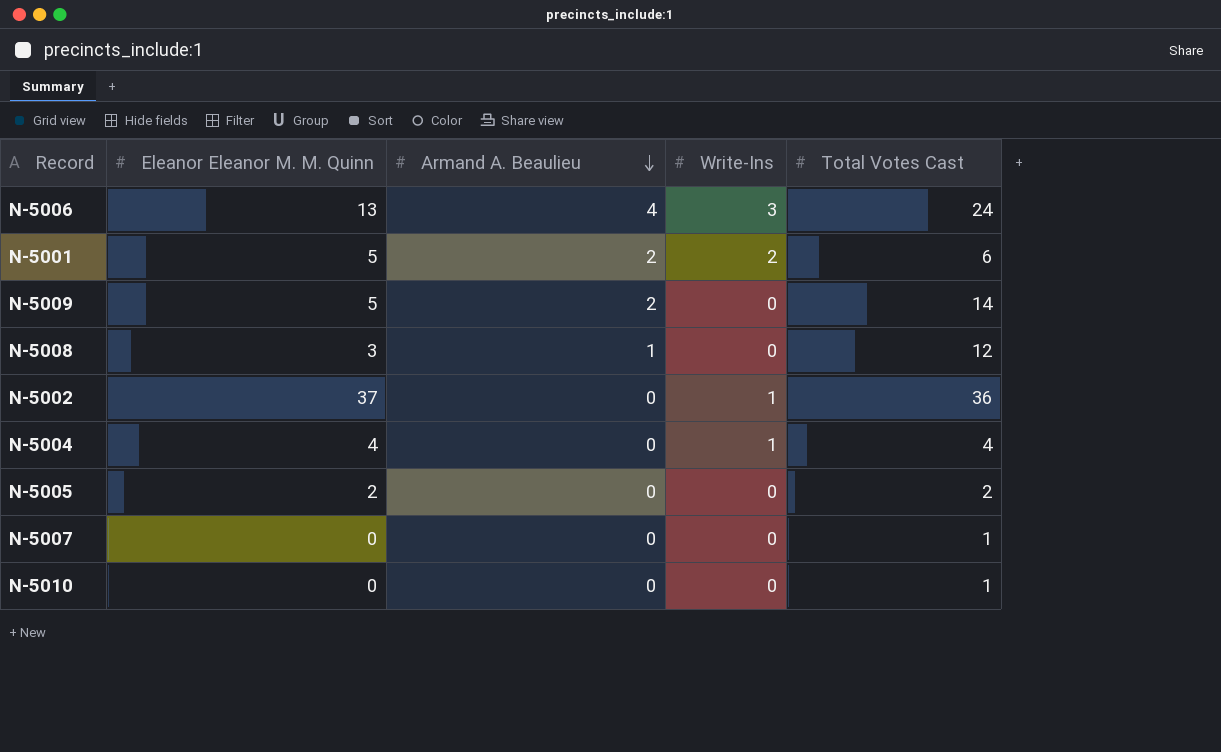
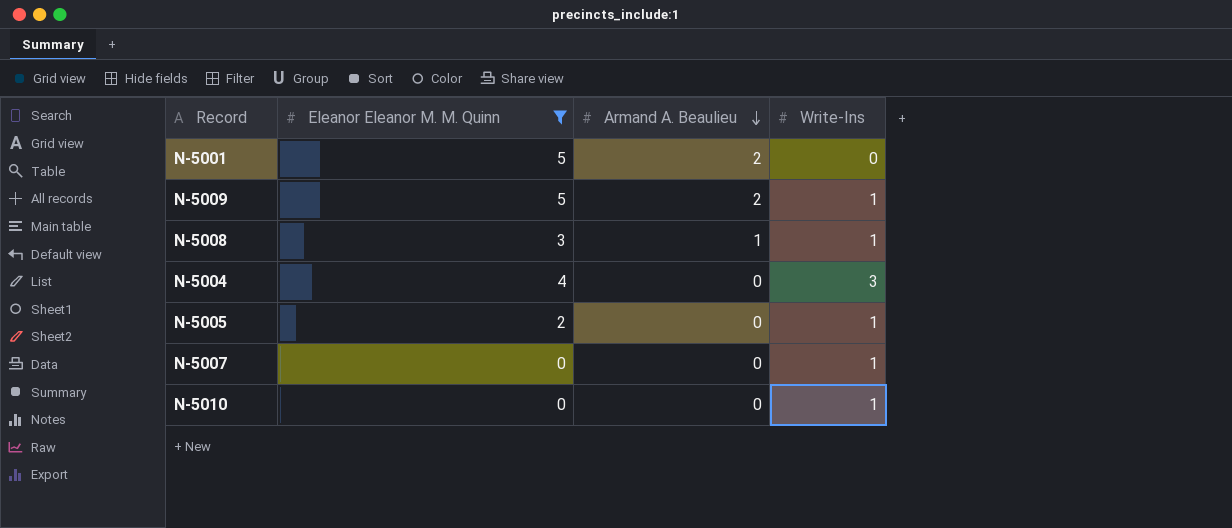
filter: none -> Eleanor Eleanor M. M. Quinn <= 5
column Total Votes Cast | position: 5 -> none
N-5001 | Write-Ins: 2 -> 0
N-5009 | Write-Ins: 0 -> 1
N-5008 | Write-Ins: 0 -> 1
N-5004 | Write-Ins: 1 -> 3
N-5005 | Write-Ins: 0 -> 1
N-5007 | Write-Ins: 0 -> 1
N-5010 | Write-Ins: 0 -> 1

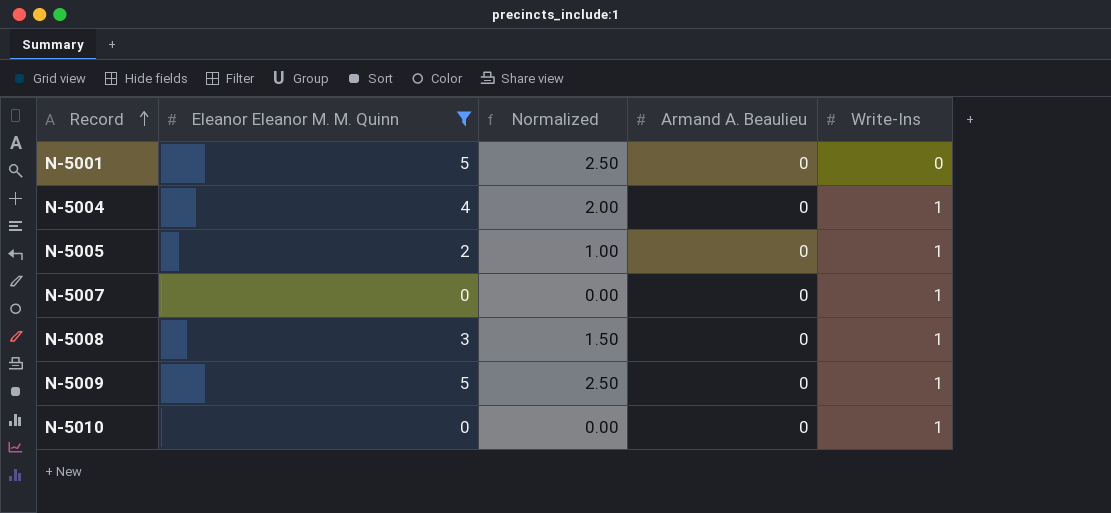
row order: Armand A. Beaulieu descending -> Record ascending
column Normalized | formula: none -> [Eleanor Eleanor M. M. Quinn] * 0.5
N-5001 | Armand A. Beaulieu: 2 -> 0
N-5004 | Write-Ins: 3 -> 1
N-5008 | Armand A. Beaulieu: 1 -> 0
N-5009 | Armand A. Beaulieu: 2 -> 0

